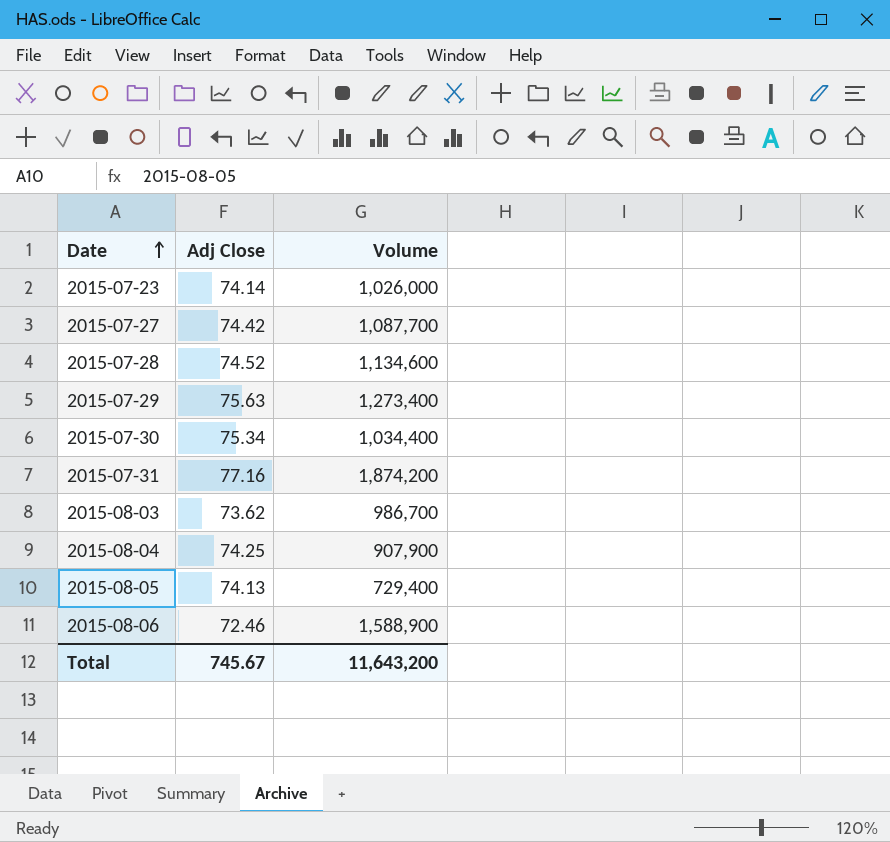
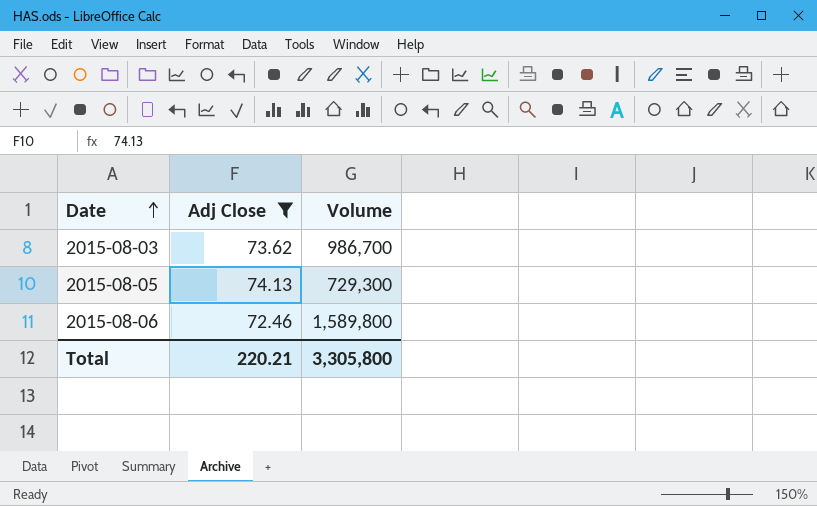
filter: none -> Adj Close <= 74.13
2015-08-05 | Volume: 729,400 -> 729,300
2015-08-06 | Volume: 1,588,900 -> 1,589,800
Total | Adj Close: 745.67 -> 220.21
Total | Volume: 11,643,200 -> 3,305,800

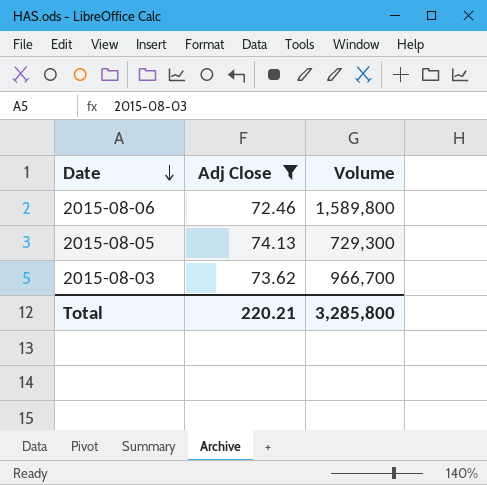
row order: Date ascending -> Date descending
2015-08-03 | Volume: 986,700 -> 966,700
Total | Volume: 3,305,800 -> 3,285,800

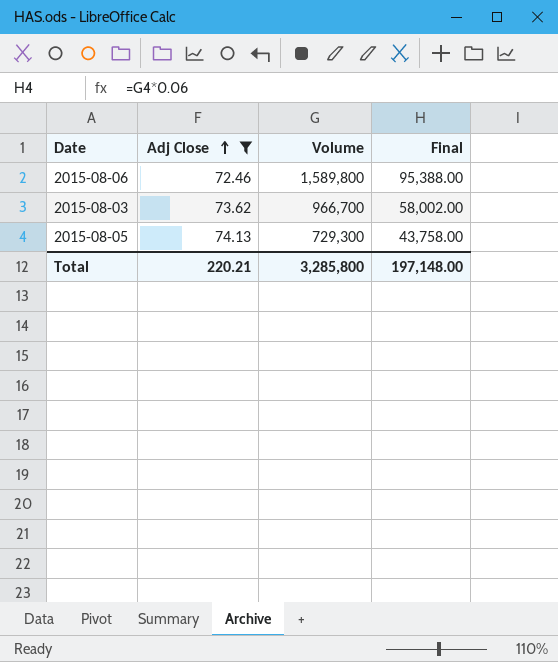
row order: Date descending -> Adj Close ascending
column Final | formula: none -> [Volume] * 0.06

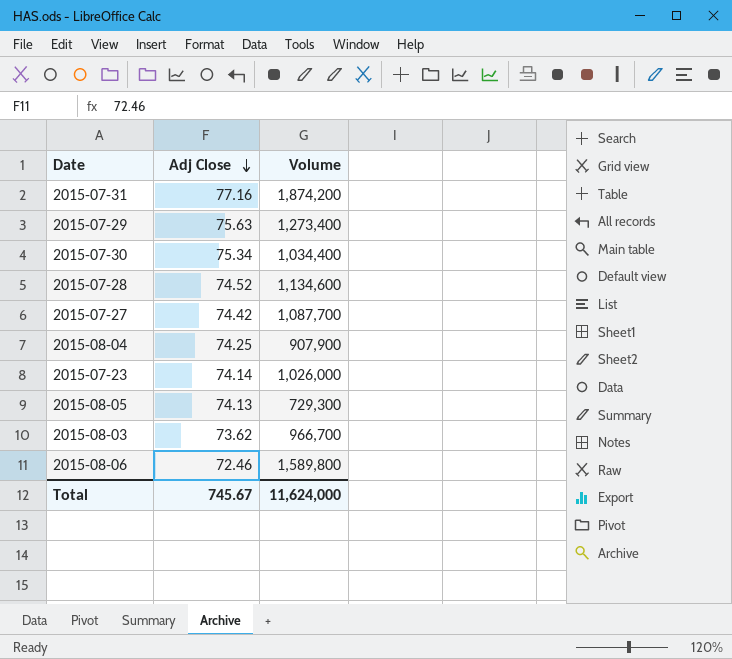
filter: Adj Close <= 74.13 -> none
row order: Adj Close ascending -> Adj Close descending
column Final | formula: [Volume] * 0.06 -> none
Total | Adj Close: 220.21 -> 745.67
Total | Volume: 3,285,800 -> 11,624,000

